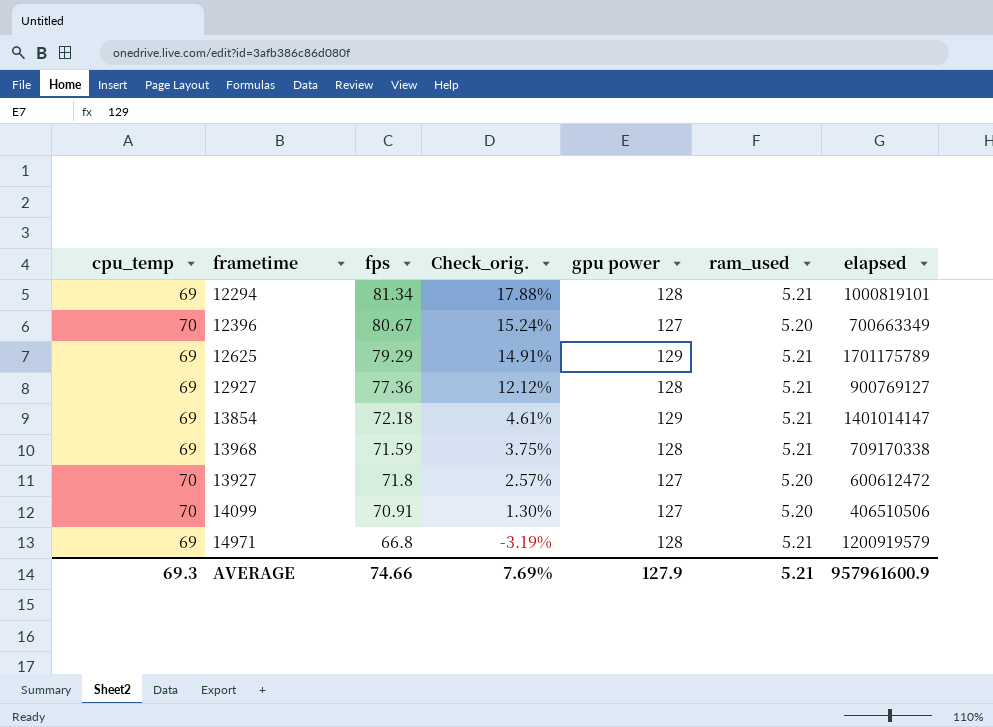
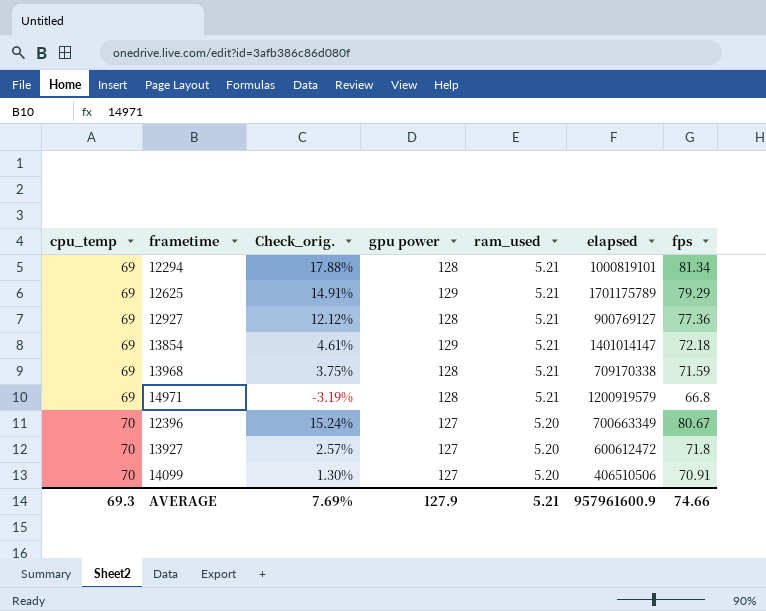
row order: Check_orig. descending -> cpu_temp ascending
column fps | position: 3 -> 7

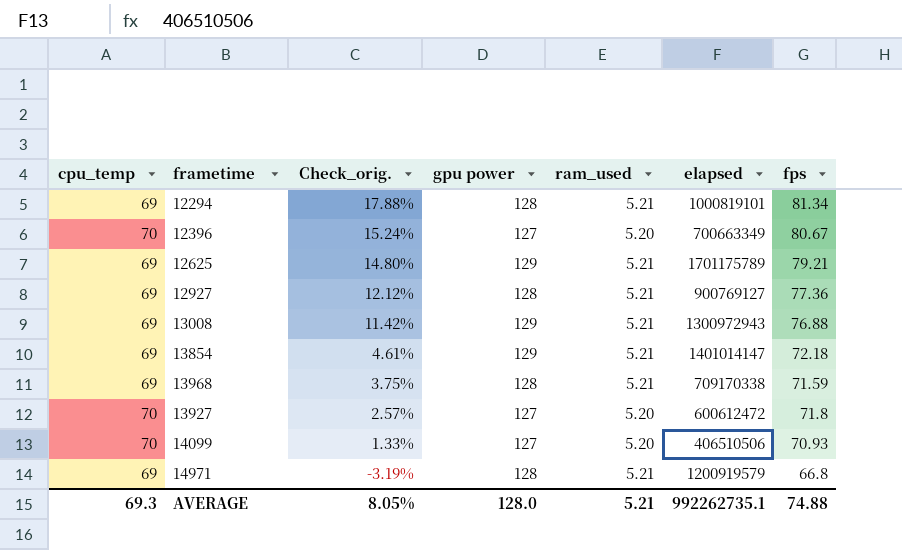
row order: cpu_temp ascending -> Check_orig. descending
12625 | Check_orig.: 14.91% -> 14.80%
12625 | fps: 79.29 -> 79.21
row 13008: none -> 69 | 11.42% | 129 | 5.21 | 1300972943 | 76.88
14099 | Check_orig.: 1.30% -> 1.33%
14099 | fps: 70.91 -> 70.93
AVERAGE | Check_orig.: 7.69% -> 8.05%
AVERAGE | gpu power: 127.9 -> 128.0
AVERAGE | elapsed: 957961600.9 -> 992262735.1
AVERAGE | fps: 74.66 -> 74.88

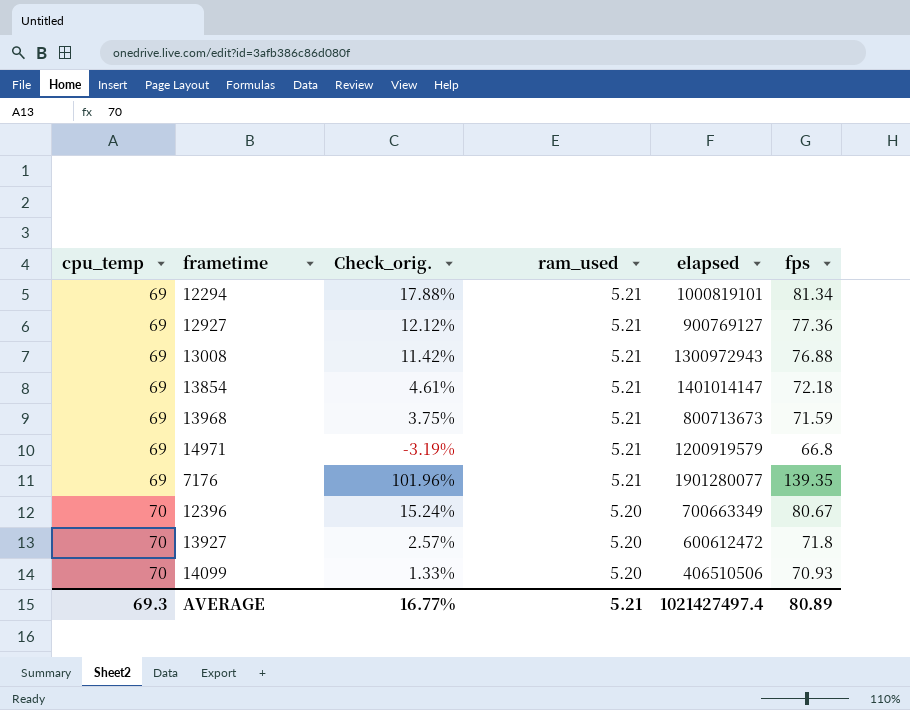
row order: Check_orig. descending -> cpu_temp ascending
column gpu power | position: 4 -> none
row 12625: 69 | 14.80% | 129 | 5.21 | 1701175789 | 79.21 -> none
13968 | elapsed: 709170338 -> 800713673
row 7176: none -> 69 | 101.96% | 5.21 | 1901280077 | 139.35
AVERAGE | Check_orig.: 8.05% -> 16.77%
AVERAGE | elapsed: 992262735.1 -> 1021427497.4
AVERAGE | fps: 74.88 -> 80.89

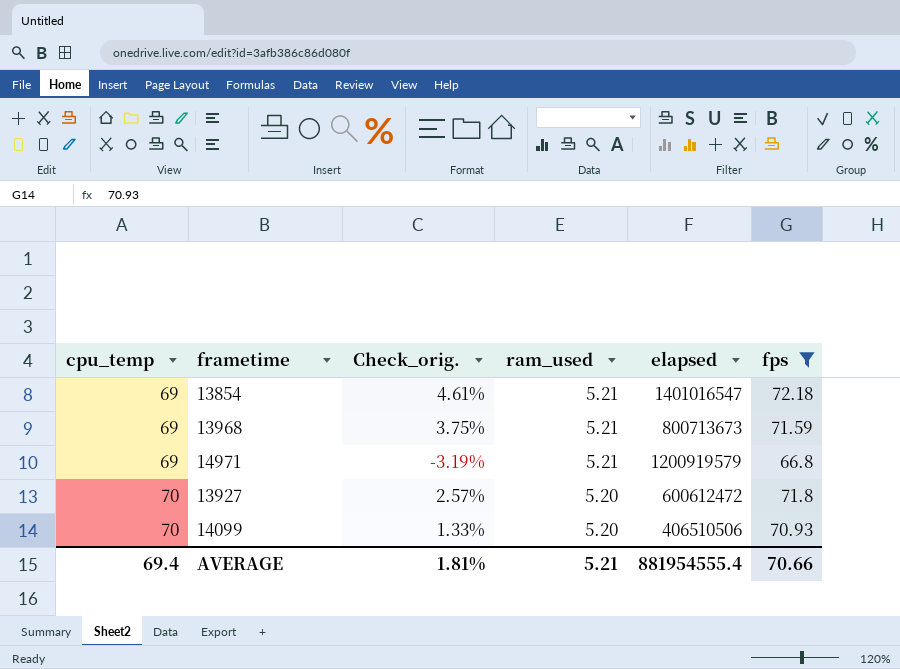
filter: none -> fps <= 72.18
13854 | elapsed: 1401014147 -> 1401016547
AVERAGE | cpu_temp: 69.3 -> 69.4
AVERAGE | Check_orig.: 16.77% -> 1.81%
AVERAGE | elapsed: 1021427497.4 -> 881954555.4
AVERAGE | fps: 80.89 -> 70.66

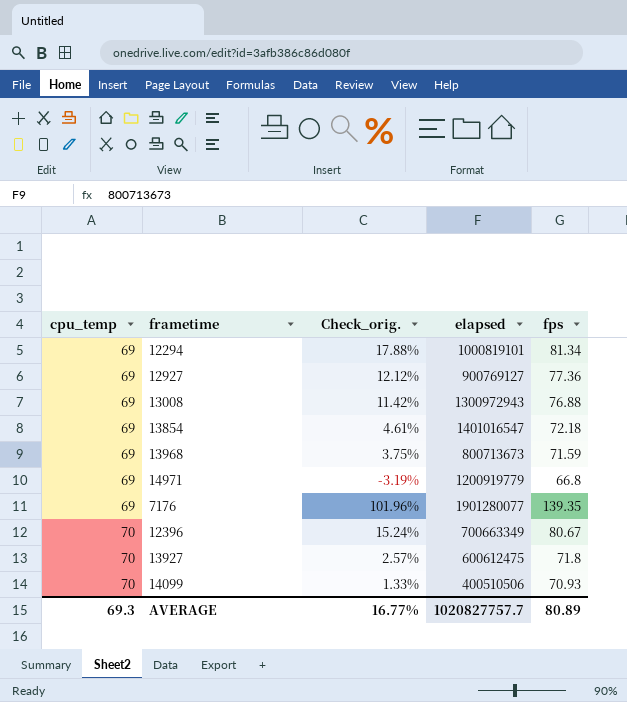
filter: fps <= 72.18 -> none
column ram_used | position: 4 -> none
14971 | elapsed: 1200919579 -> 1200919779
13927 | elapsed: 600612472 -> 600612475
14099 | elapsed: 406510506 -> 400510506
AVERAGE | cpu_temp: 69.4 -> 69.3
AVERAGE | Check_orig.: 1.81% -> 16.77%
AVERAGE | elapsed: 881954555.4 -> 1020827757.7
AVERAGE | fps: 70.66 -> 80.89

